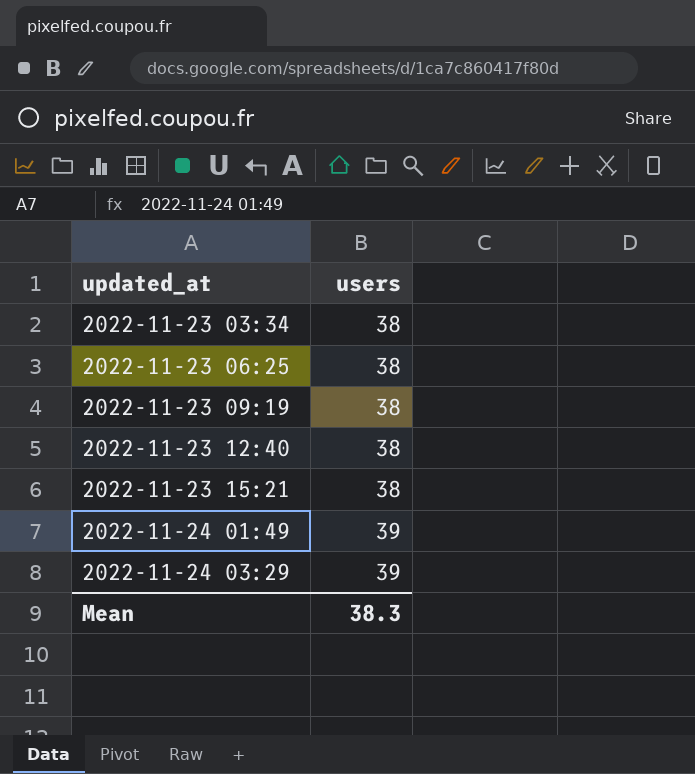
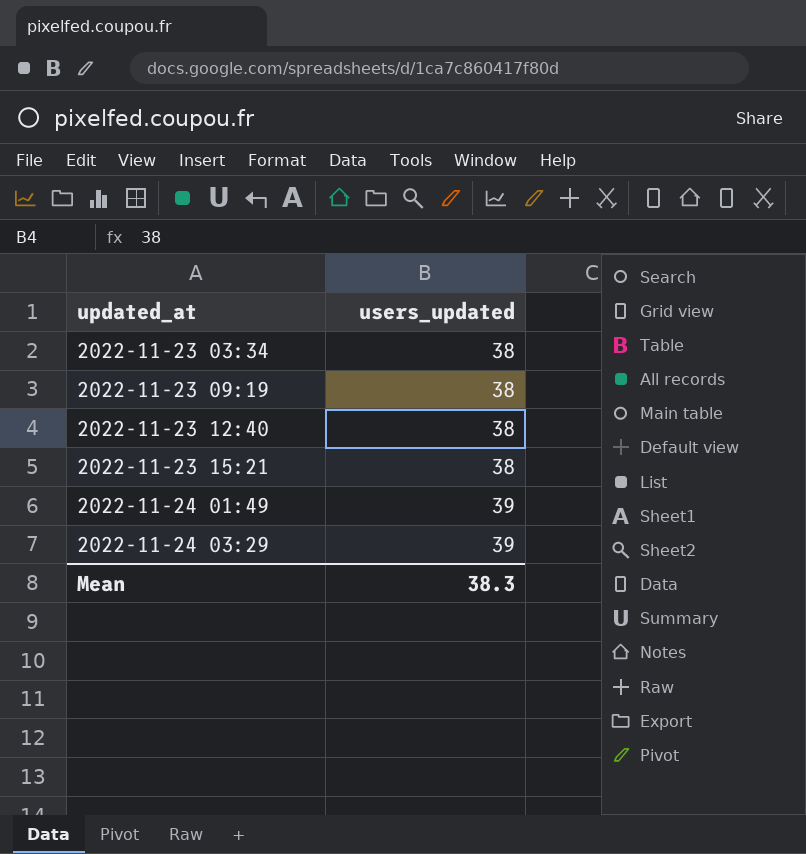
column name: users -> users_updated
row 2022-11-23 06:25: 38 -> none

